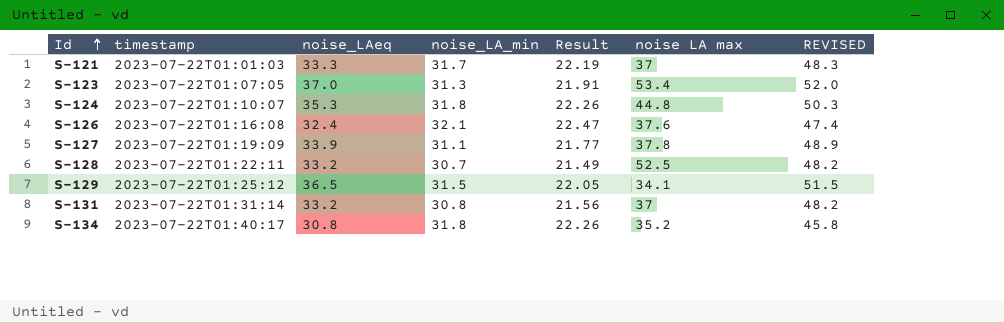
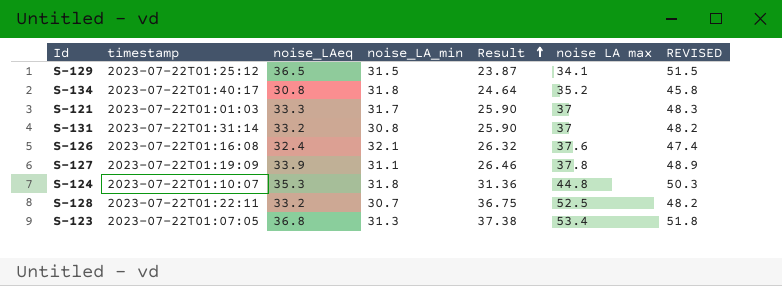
row order: Id ascending -> Result ascending
column Result | formula: [noise_LA_min] * 0.7 -> [noise LA max] * 0.7
S-123 | noise_LAeq: 37.0 -> 36.8
S-123 | REVISED: 52.0 -> 51.8

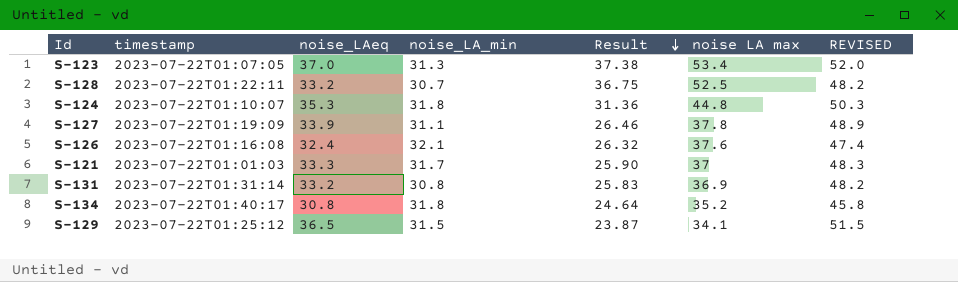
row order: Result ascending -> Result descending
S-123 | noise_LAeq: 36.8 -> 37.0
S-123 | REVISED: 51.8 -> 52.0
S-131 | Result: 25.90 -> 25.83
S-131 | noise LA max: 37 -> 36.9

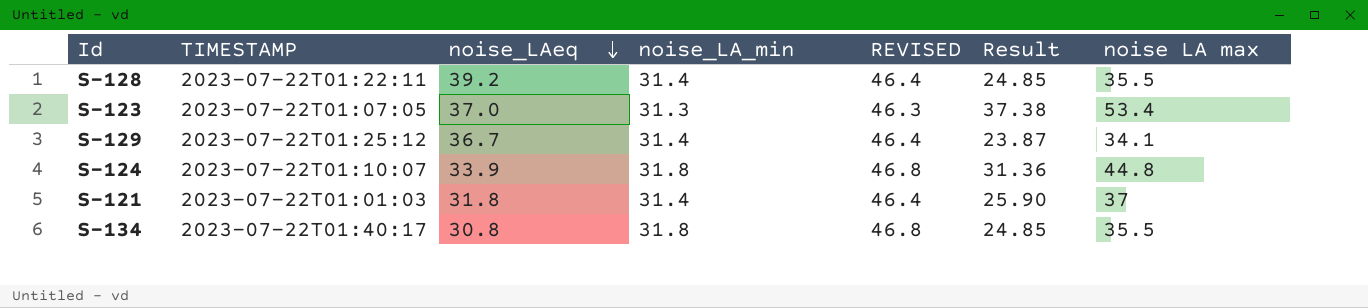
row order: Result descending -> noise_LAeq descending
column name: timestamp -> TIMESTAMP
column REVISED | formula: [noise_LAeq] + 15 -> [noise_LA_min] + 15
column REVISED | position: 7 -> 5
row S-127: 2023-07-22T01:19:09 | 33.9 | 31.1 | 26.46 | 37.8 | 48.9 -> none
row S-126: 2023-07-22T01:16:08 | 32.4 | 32.1 | 26.32 | 37.6 | 47.4 -> none
row S-131: 2023-07-22T01:31:14 | 33.2 | 30.8 | 25.83 | 36.9 | 48.2 -> none
S-128 | noise_LAeq: 33.2 -> 39.2
S-128 | noise_LA_min: 30.7 -> 31.4
S-128 | Result: 36.75 -> 24.85
S-128 | noise LA max: 52.5 -> 35.5
S-129 | noise_LAeq: 36.5 -> 36.7
S-129 | noise_LA_min: 31.5 -> 31.4
S-124 | noise_LAeq: 35.3 -> 33.9
S-121 | noise_LAeq: 33.3 -> 31.8
S-121 | noise_LA_min: 31.7 -> 31.4
S-134 | Result: 24.64 -> 24.85
S-134 | noise LA max: 35.2 -> 35.5

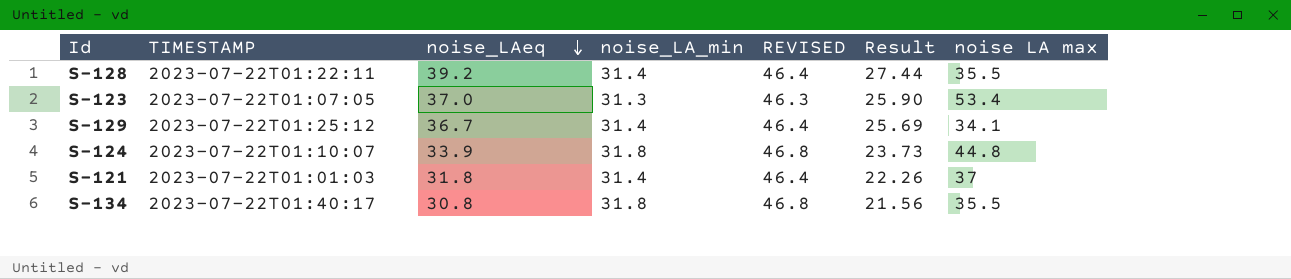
column Result | formula: [noise LA max] * 0.7 -> [noise_LAeq] * 0.7

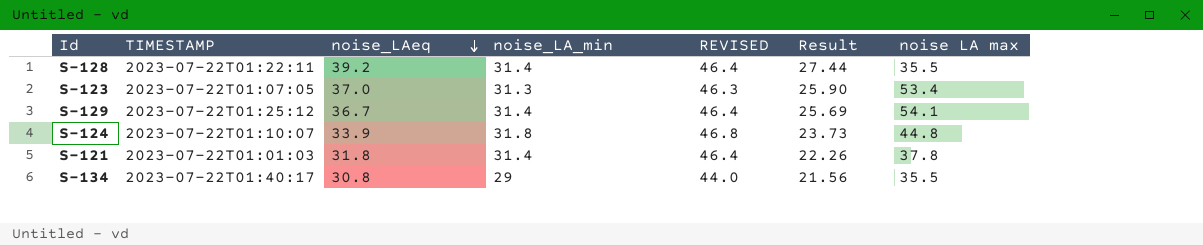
S-129 | noise LA max: 34.1 -> 54.1
S-121 | noise LA max: 37 -> 37.8
S-134 | noise_LA_min: 31.8 -> 29
S-134 | REVISED: 46.8 -> 44.0

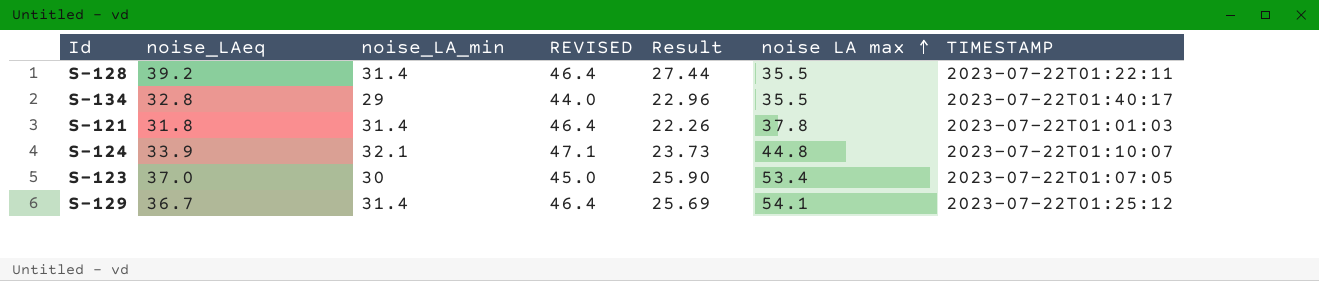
row order: noise_LAeq descending -> noise LA max ascending
column TIMESTAMP | position: 2 -> 7
S-134 | noise_LAeq: 30.8 -> 32.8
S-134 | Result: 21.56 -> 22.96
S-124 | noise_LA_min: 31.8 -> 32.1
S-124 | REVISED: 46.8 -> 47.1
S-123 | noise_LA_min: 31.3 -> 30
S-123 | REVISED: 46.3 -> 45.0

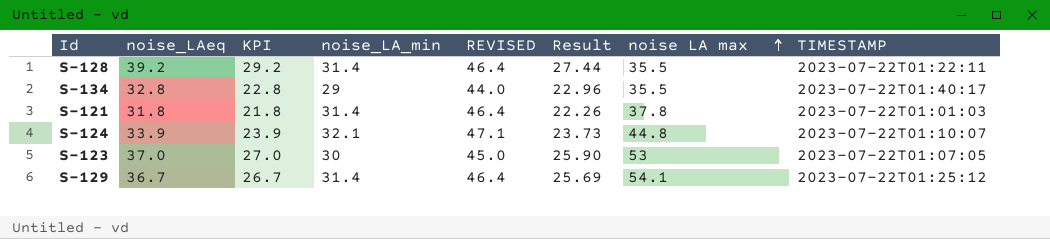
column KPI | formula: none -> [noise_LAeq] - 10
S-123 | noise LA max: 53.4 -> 53

